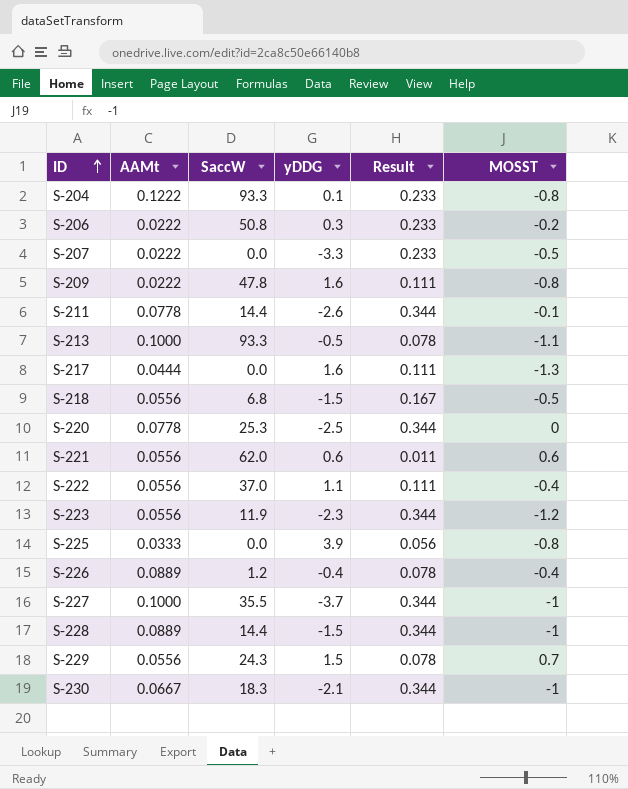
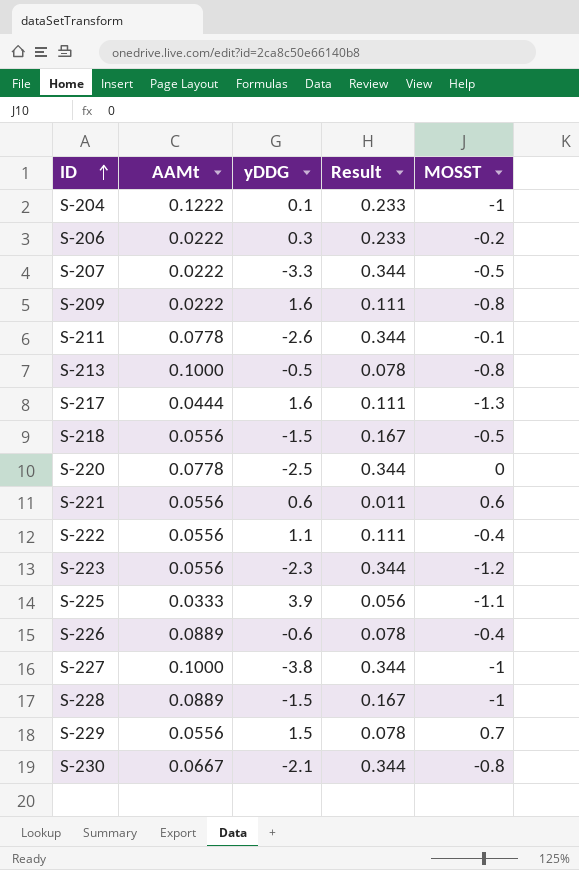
column SaccW | position: 3 -> none
S-204 | MOSST: -0.8 -> -1
S-207 | Result: 0.233 -> 0.344
S-213 | MOSST: -1.1 -> -0.8
S-225 | MOSST: -0.8 -> -1.1
S-226 | yDDG: -0.4 -> -0.6
S-227 | yDDG: -3.7 -> -3.8
S-228 | Result: 0.344 -> 0.167
S-230 | MOSST: -1 -> -0.8

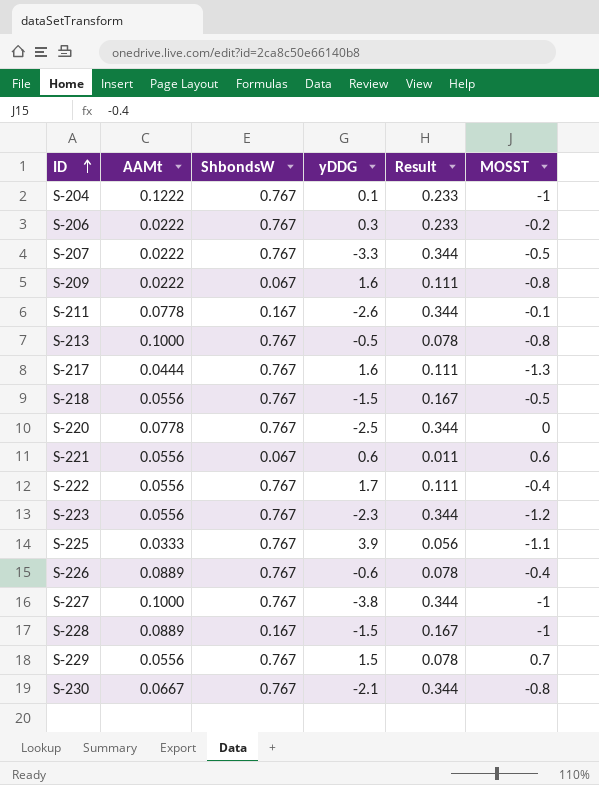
column ShbondsW | position: none -> 3
S-222 | yDDG: 1.1 -> 1.7

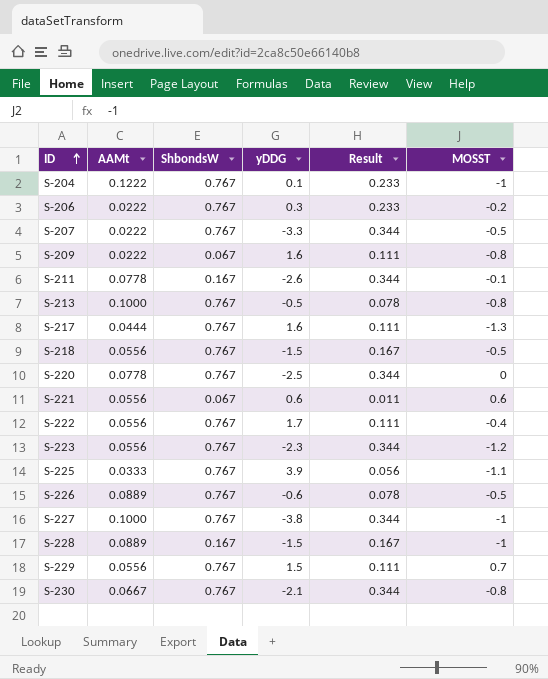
S-226 | MOSST: -0.4 -> -0.5
S-229 | Result: 0.078 -> 0.111

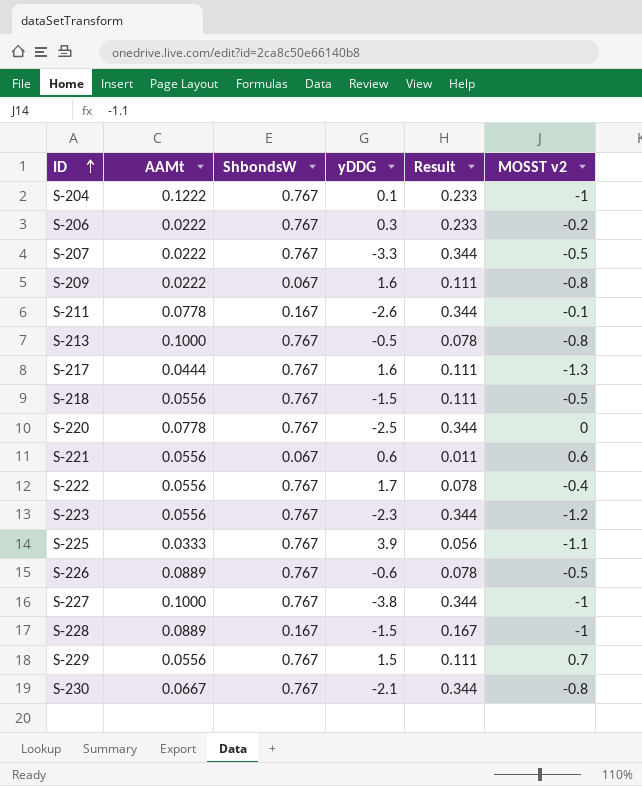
column name: MOSST -> MOSST v2
S-218 | Result: 0.167 -> 0.111
S-222 | Result: 0.111 -> 0.078

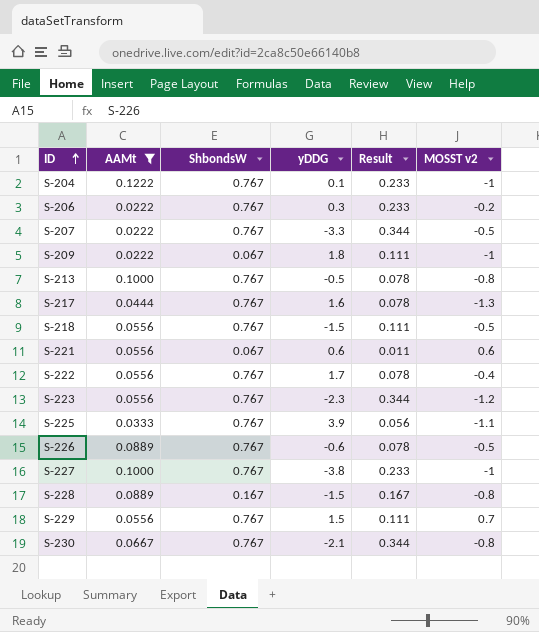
filter: none -> AAMt != 0.0778
S-209 | yDDG: 1.6 -> 1.8
S-209 | MOSST v2: -0.8 -> -1
S-217 | Result: 0.111 -> 0.078
S-227 | Result: 0.344 -> 0.233
S-228 | MOSST v2: -1 -> -0.8

